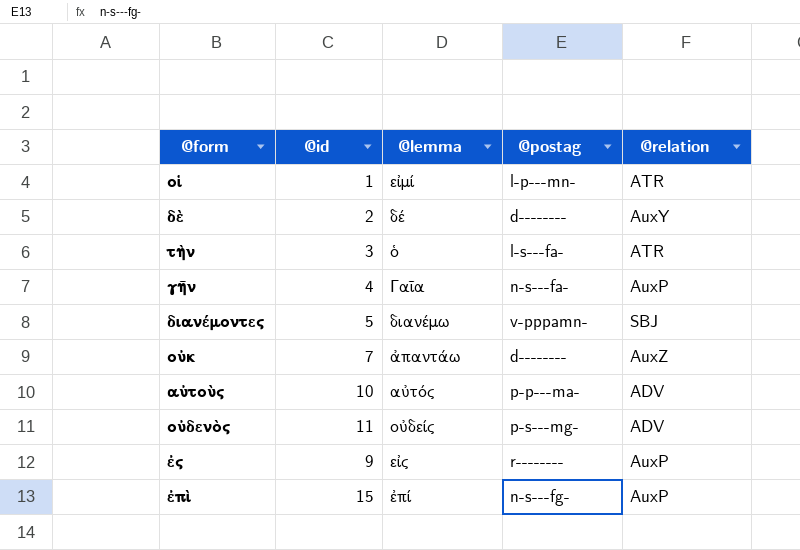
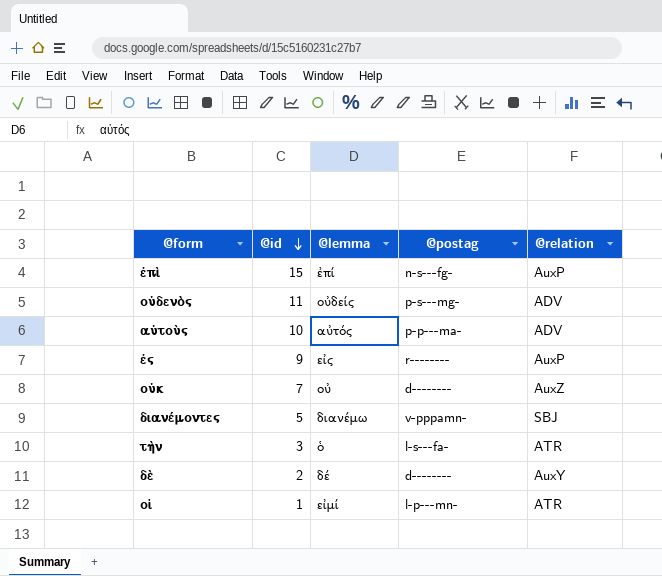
row order: none -> @id descending
row γῆν: 4 | Γαῖα | n-s---fa- | AuxP -> none
οὐκ | @lemma: ἀπαντάω -> οὐ

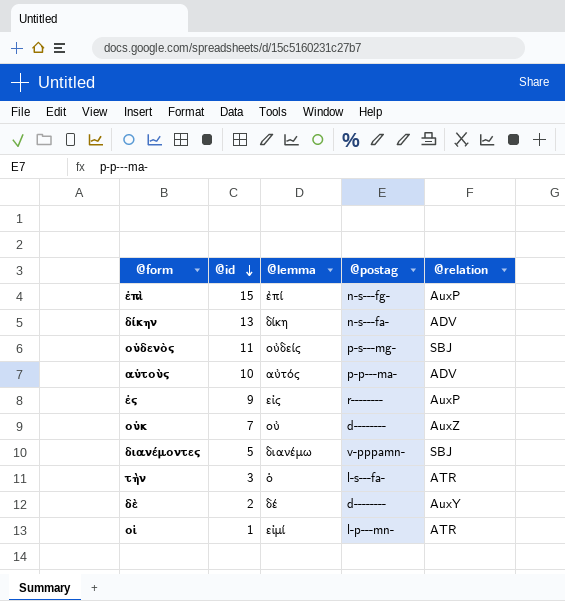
row δίκην: none -> 13 | δίκη | n-s---fa- | ADV
οὐδενὸς | @relation: ADV -> SBJ

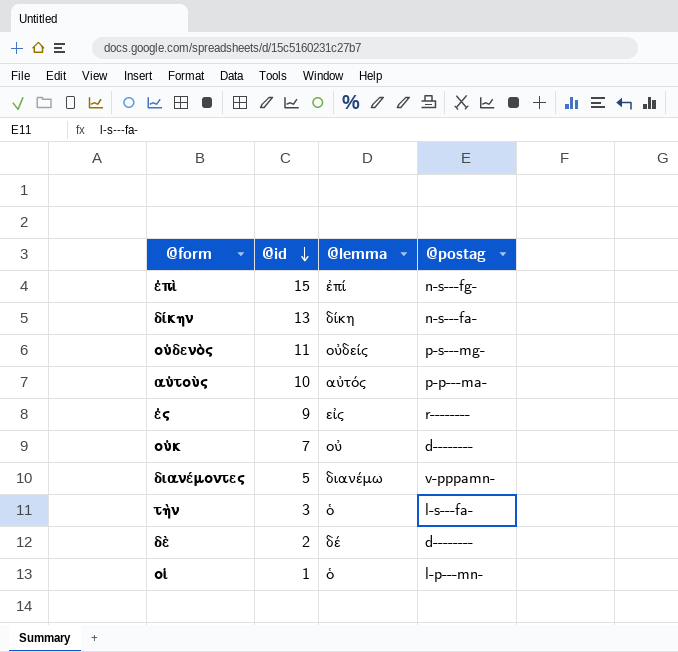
column @relation | position: 5 -> none
οἱ | @lemma: εἰμί -> ὁ

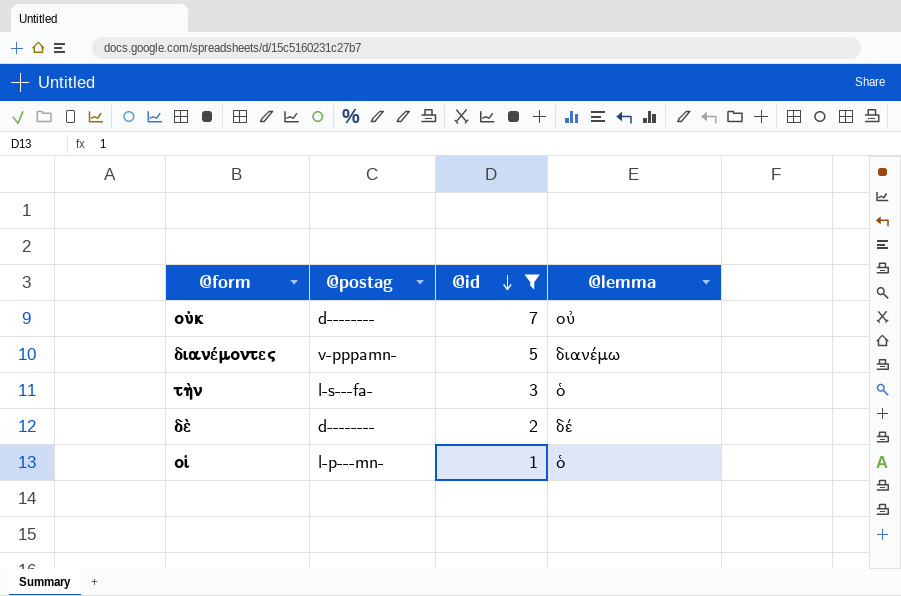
filter: none -> @id <= 7
column @postag | position: 4 -> 2

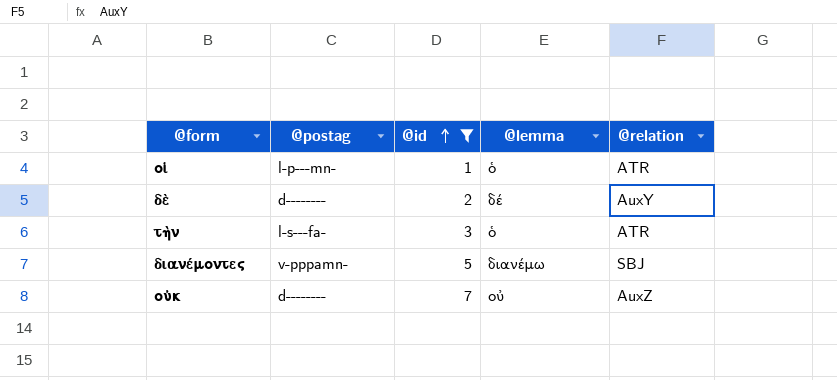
row order: @id descending -> @id ascending
column @relation | position: none -> 5

